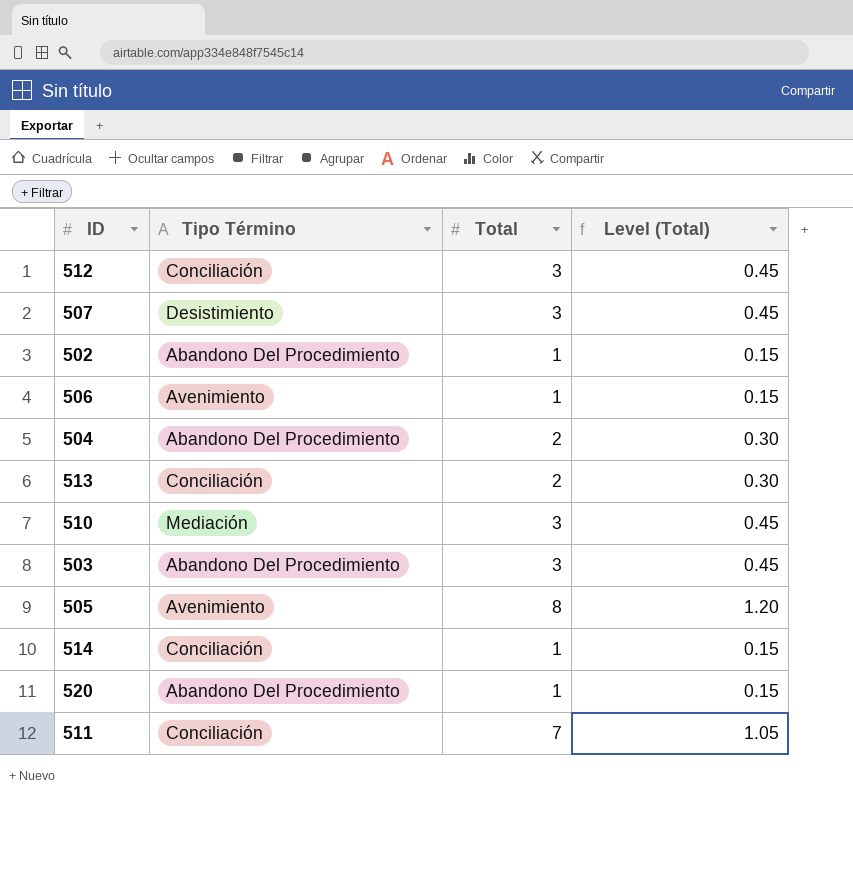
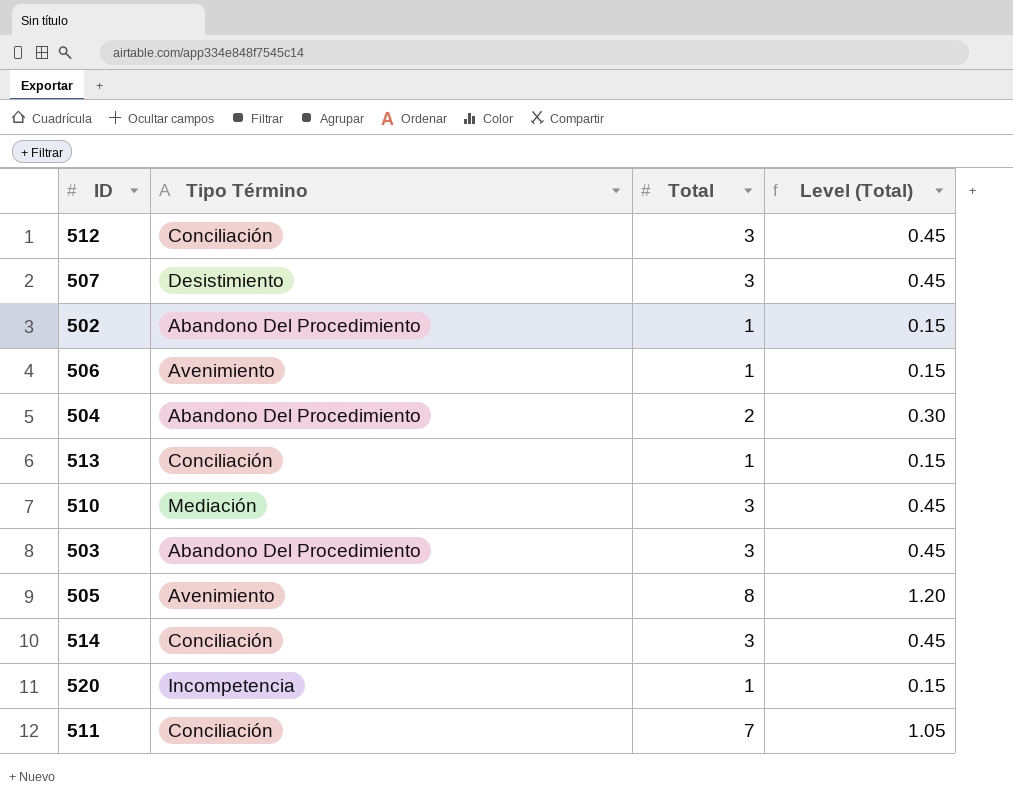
513 | Total: 2 -> 1
513 | Level (Total): 0.30 -> 0.15
514 | Total: 1 -> 3
514 | Level (Total): 0.15 -> 0.45
520 | Tipo Término: Abandono Del Procedimiento -> Incompetencia

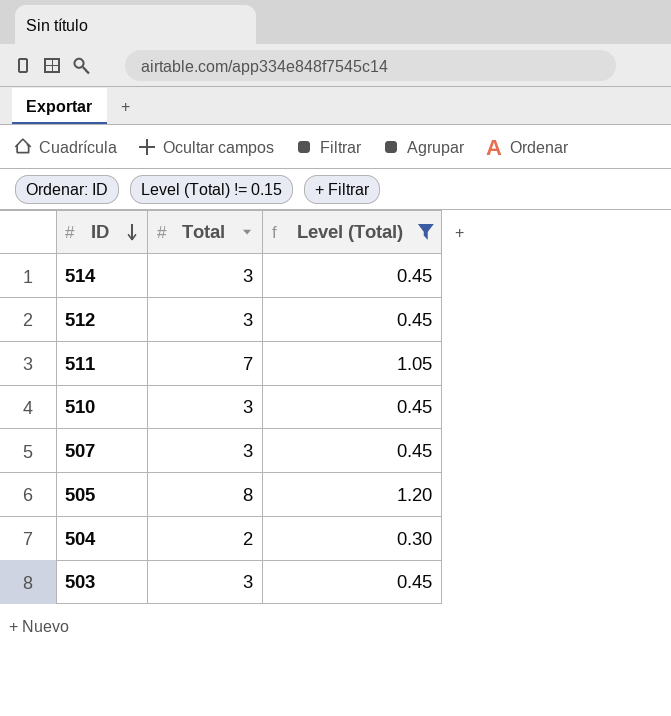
filter: none -> Level (Total) != 0.15
row order: none -> ID descending
column Tipo Término | position: 2 -> none

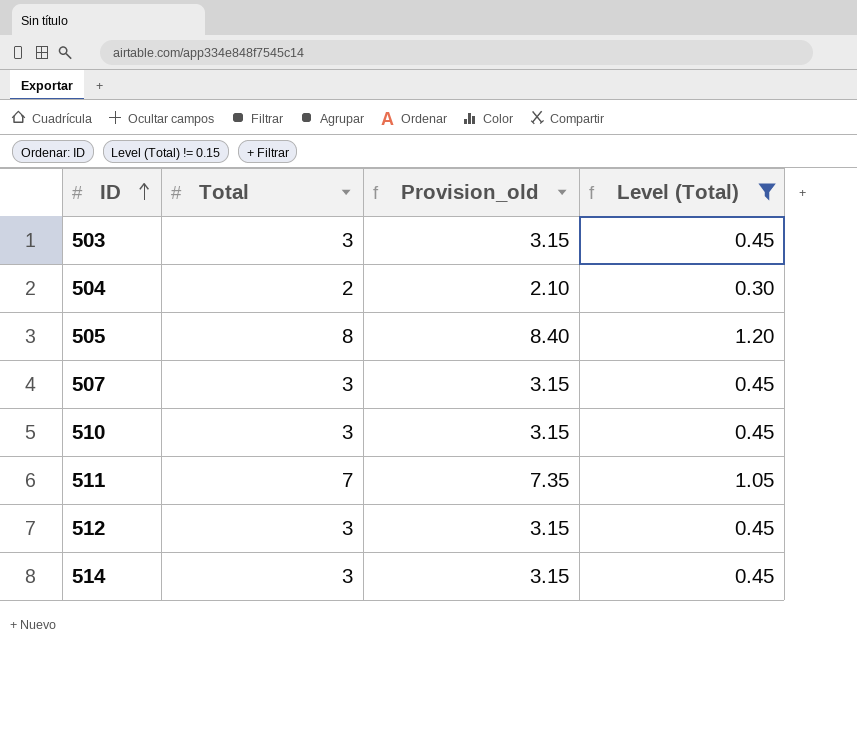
row order: ID descending -> ID ascending
column Provision_old | formula: none -> [Total] * 1.05

